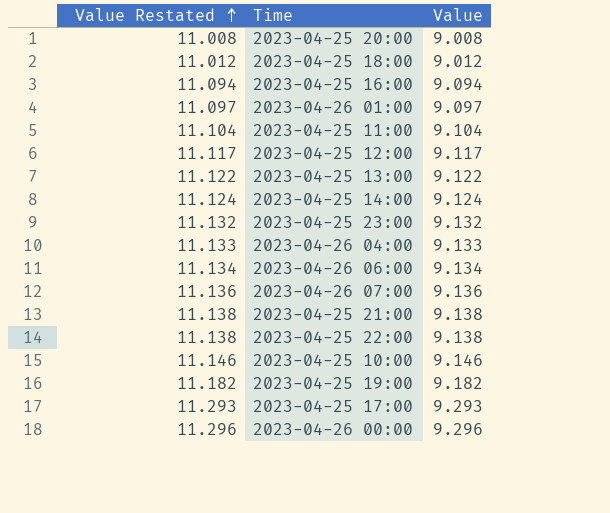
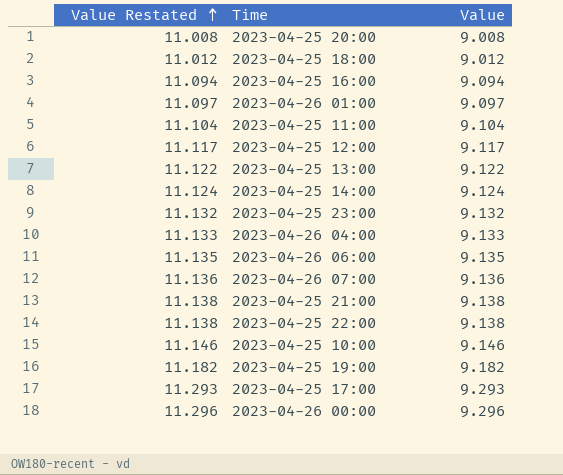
2023-04-26 06:00 | Value Restated: 11.134 -> 11.135
2023-04-26 06:00 | Value: 9.134 -> 9.135

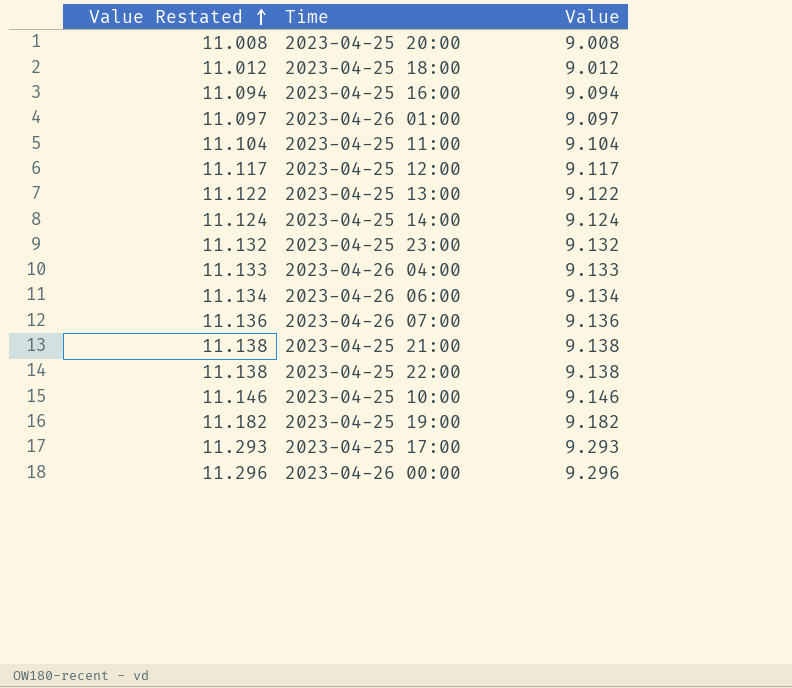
2023-04-26 06:00 | Value Restated: 11.135 -> 11.134
2023-04-26 06:00 | Value: 9.135 -> 9.134

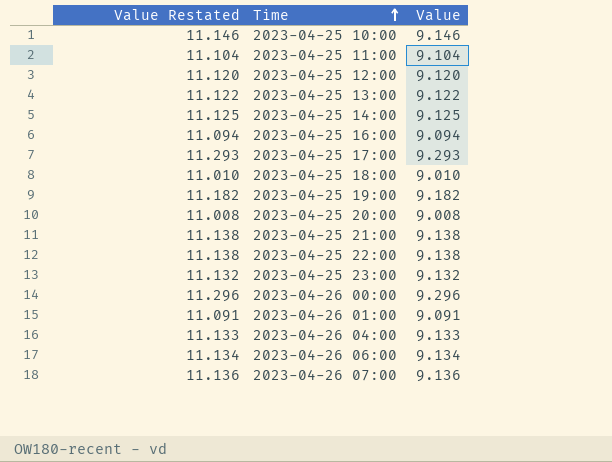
row order: Value Restated ascending -> Time ascending
2023-04-25 12:00 | Value Restated: 11.117 -> 11.120
2023-04-25 12:00 | Value: 9.117 -> 9.120
2023-04-25 14:00 | Value Restated: 11.124 -> 11.125
2023-04-25 14:00 | Value: 9.124 -> 9.125
2023-04-25 18:00 | Value Restated: 11.012 -> 11.010
2023-04-25 18:00 | Value: 9.012 -> 9.010
2023-04-26 01:00 | Value Restated: 11.097 -> 11.091
2023-04-26 01:00 | Value: 9.097 -> 9.091

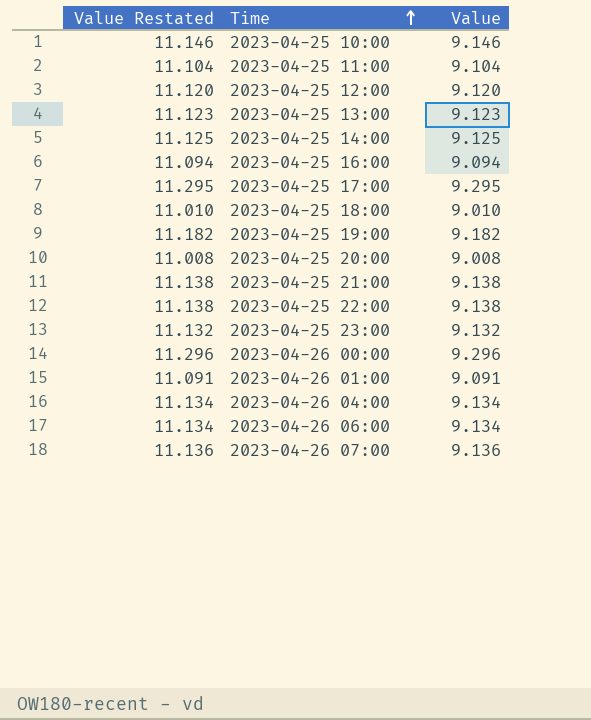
2023-04-25 13:00 | Value Restated: 11.122 -> 11.123
2023-04-25 13:00 | Value: 9.122 -> 9.123
2023-04-25 17:00 | Value Restated: 11.293 -> 11.295
2023-04-25 17:00 | Value: 9.293 -> 9.295
2023-04-26 04:00 | Value Restated: 11.133 -> 11.134
2023-04-26 04:00 | Value: 9.133 -> 9.134

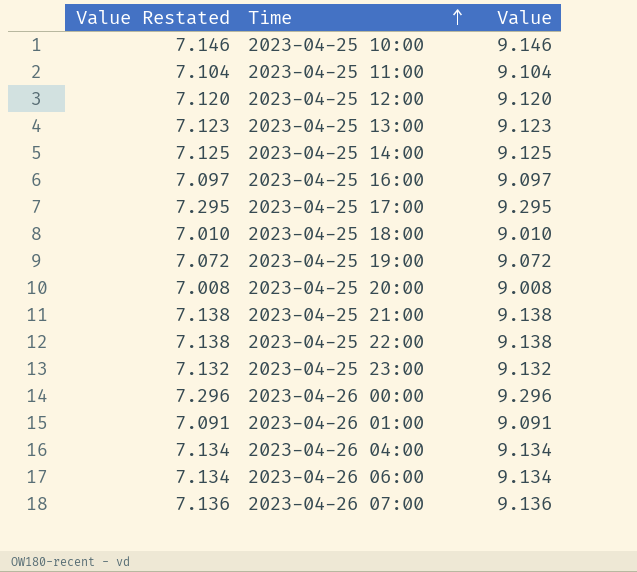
column Value Restated | formula: [Value] + 2 -> [Value] - 2
2023-04-25 16:00 | Value: 9.094 -> 9.097
2023-04-25 19:00 | Value: 9.182 -> 9.072

